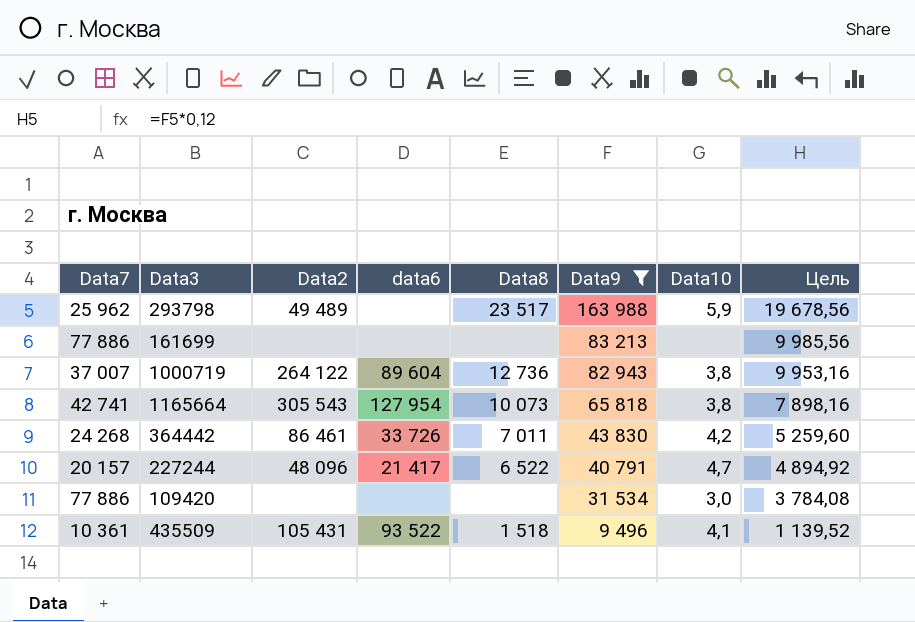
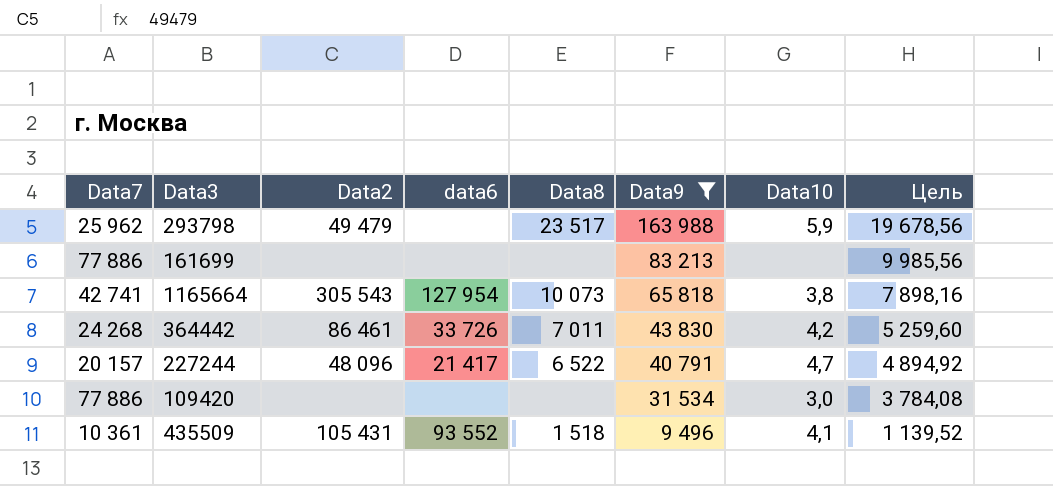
row 1000719: 37 007 | 264 122 | 89 604 | 12 736 | 82 943 | 3,8 | 9 953,16 -> none
293798 | Data2: 49 489 -> 49 479
435509 | data6: 93 522 -> 93 552

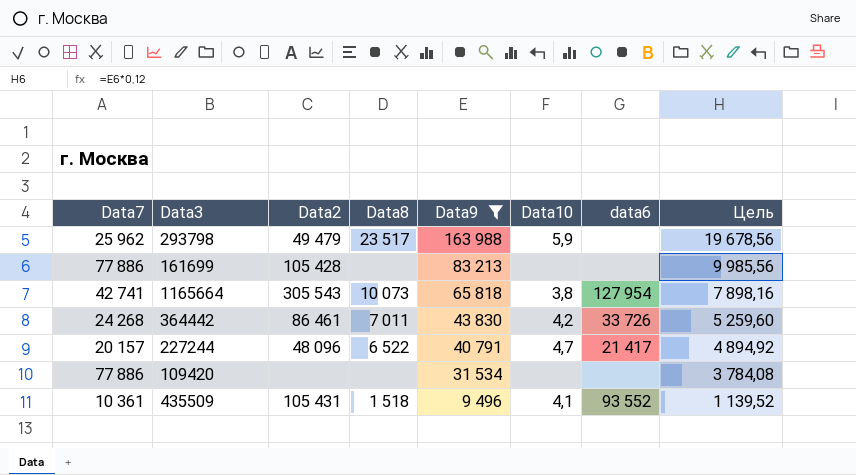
column data6 | position: 4 -> 7
161699 | Data2: none -> 105 428
109420 | Data10: 3,0 -> none

